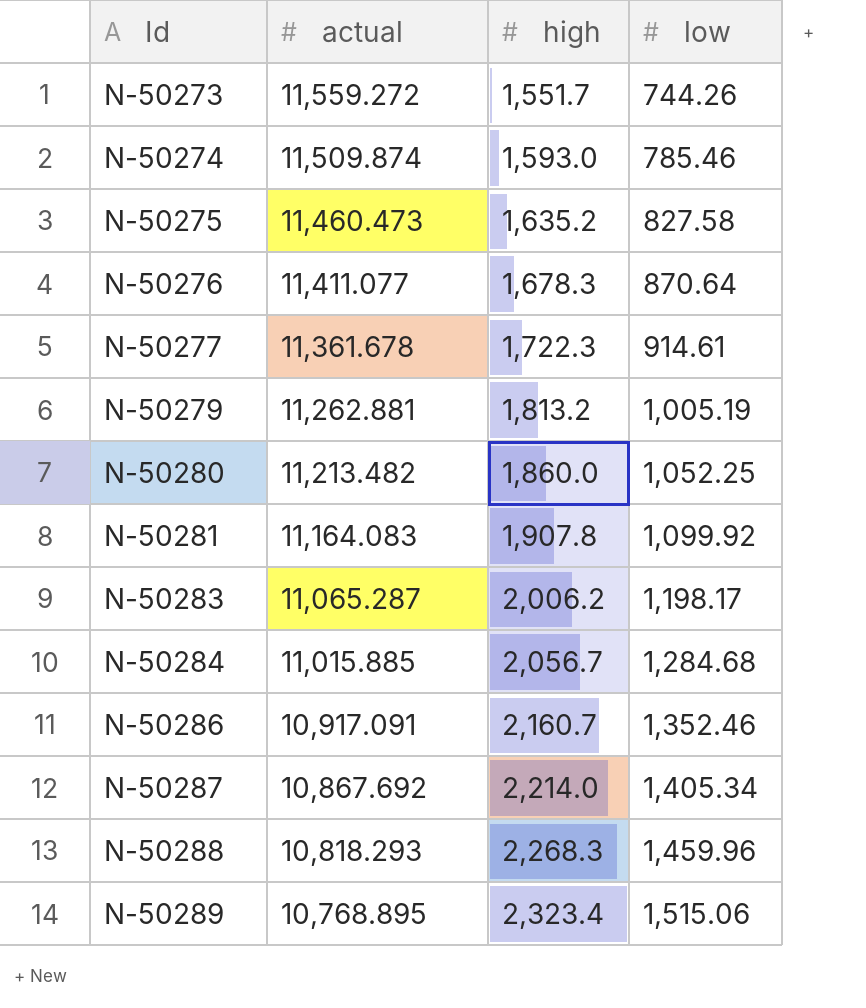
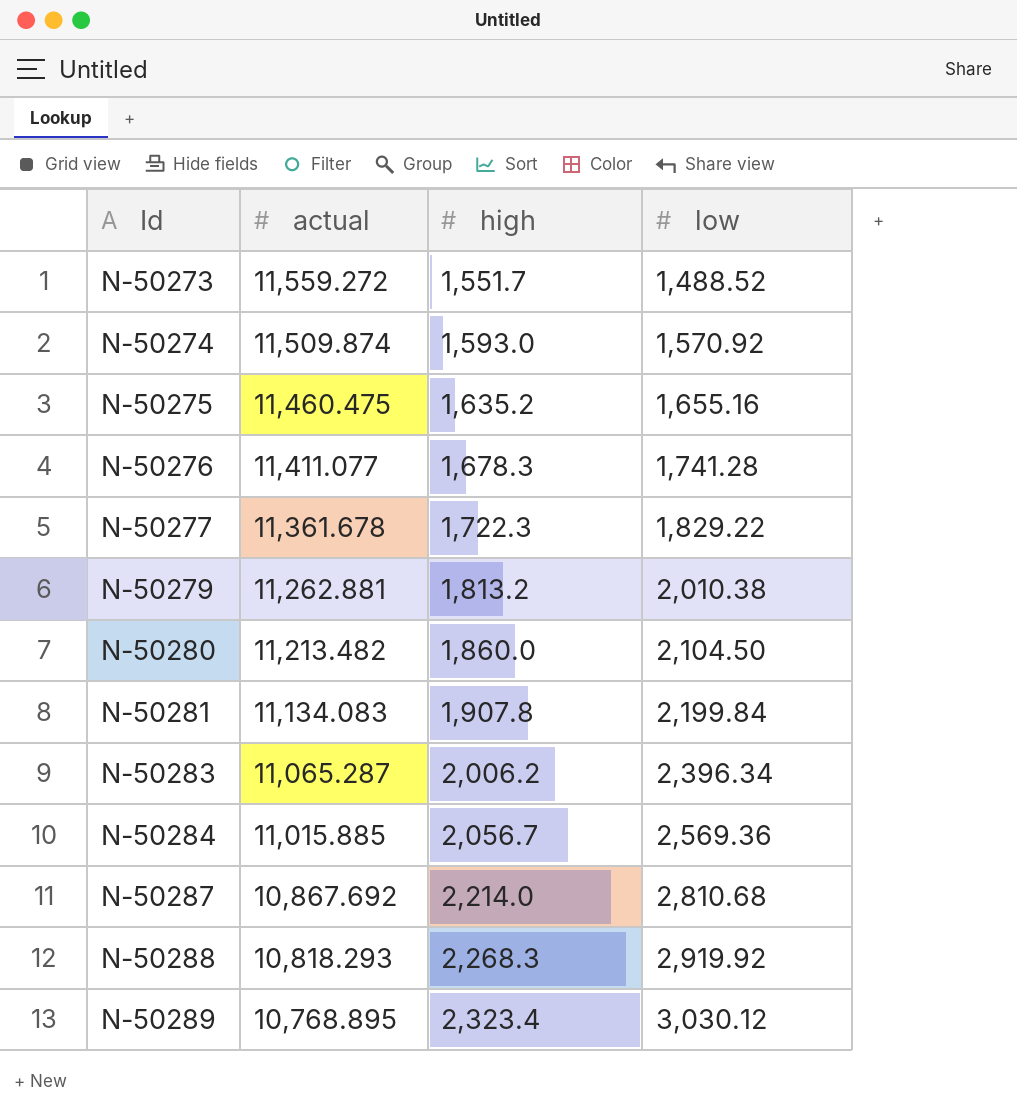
row N-50286: 10,917.091 | 2,160.7 | 1,352.46 -> none
N-50273 | low: 744.26 -> 1,488.52
N-50274 | low: 785.46 -> 1,570.92
N-50275 | actual: 11,460.473 -> 11,460.475
N-50275 | low: 827.58 -> 1,655.16
N-50276 | low: 870.64 -> 1,741.28
N-50277 | low: 914.61 -> 1,829.22
N-50279 | low: 1,005.19 -> 2,010.38
N-50280 | low: 1,052.25 -> 2,104.50
N-50281 | actual: 11,164.083 -> 11,134.083
N-50281 | low: 1,099.92 -> 2,199.84
N-50283 | low: 1,198.17 -> 2,396.34
N-50284 | low: 1,284.68 -> 2,569.36
N-50287 | low: 1,405.34 -> 2,810.68
N-50288 | low: 1,459.96 -> 2,919.92
N-50289 | low: 1,515.06 -> 3,030.12

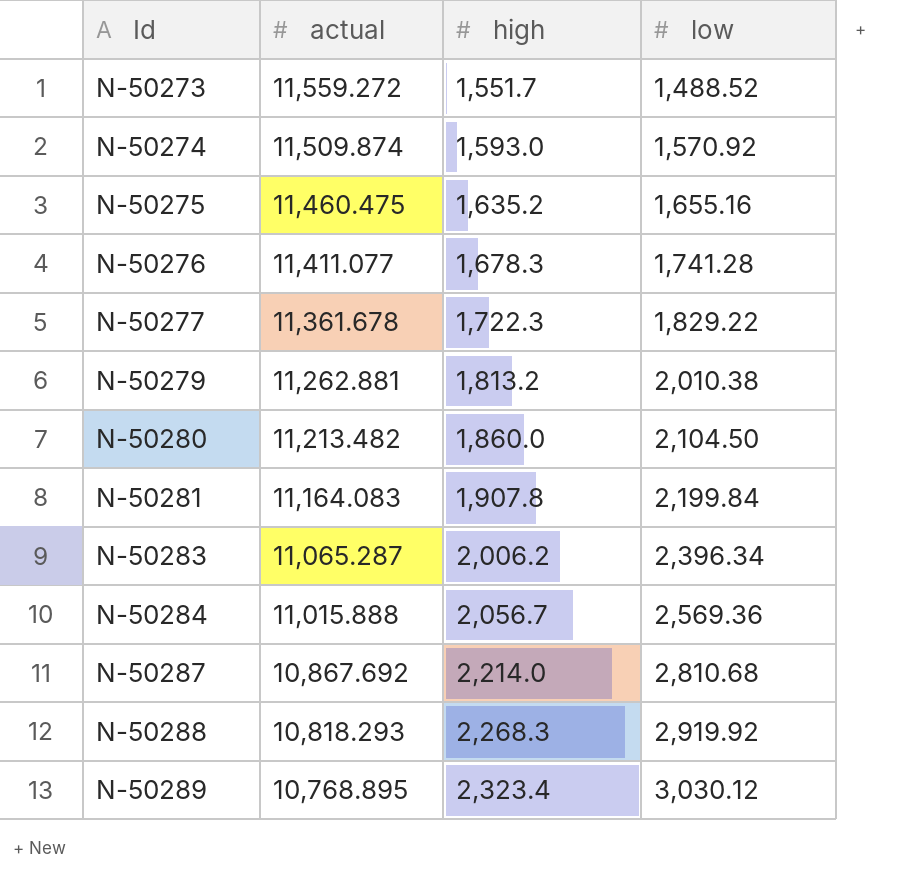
N-50281 | actual: 11,134.083 -> 11,164.083
N-50284 | actual: 11,015.885 -> 11,015.888

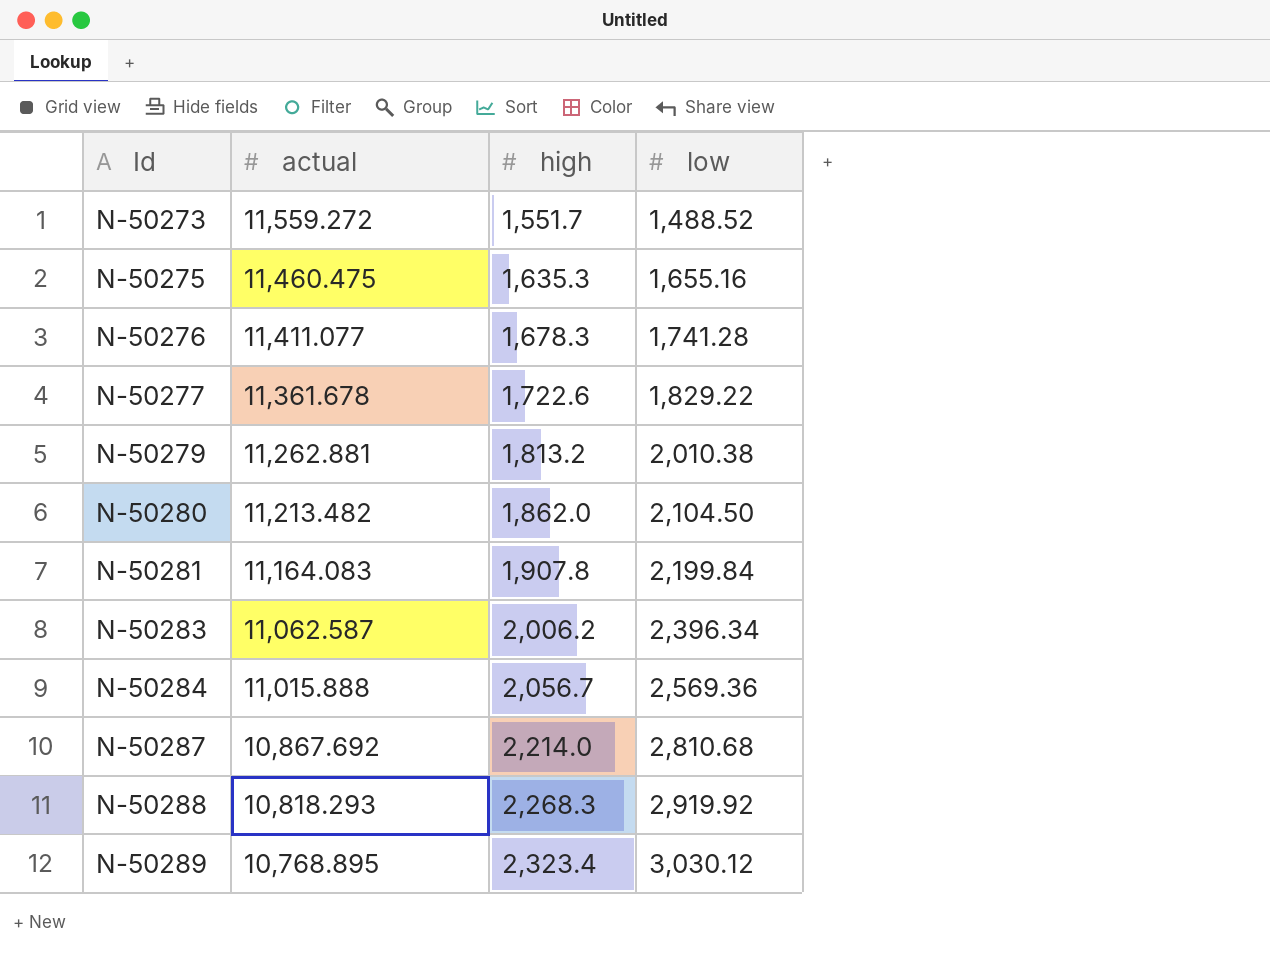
row N-50274: 11,509.874 | 1,593.0 | 1,570.92 -> none
N-50275 | high: 1,635.2 -> 1,635.3
N-50277 | high: 1,722.3 -> 1,722.6
N-50280 | high: 1,860.0 -> 1,862.0
N-50283 | actual: 11,065.287 -> 11,062.587

